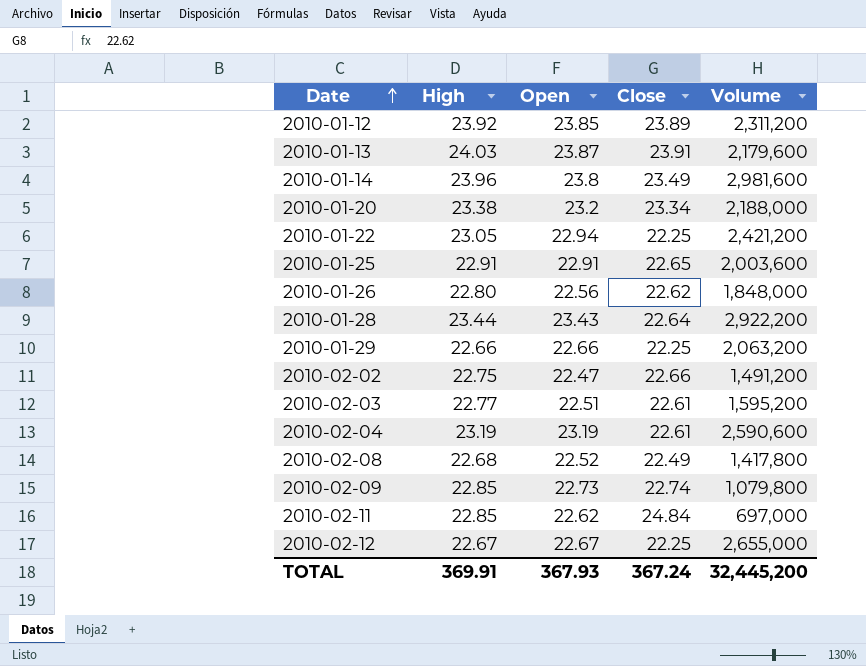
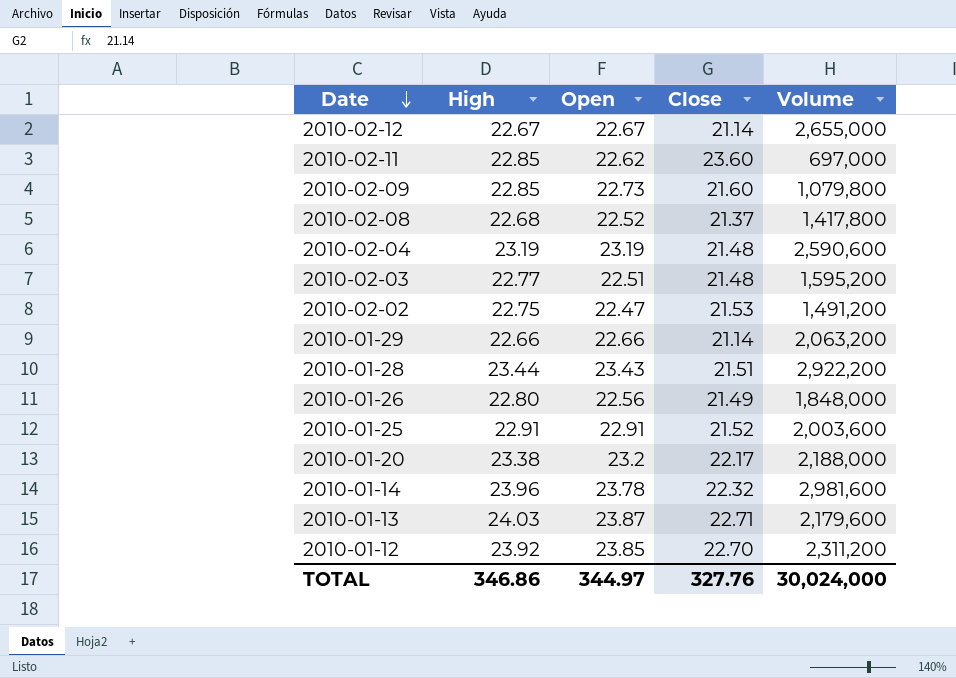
row order: Date ascending -> Date descending
row 2010-01-22: 23.05 | 22.94 | 22.25 | 2,421,200 -> none
2010-02-12 | Close: 22.25 -> 21.14
2010-02-11 | Close: 24.84 -> 23.60
2010-02-09 | Close: 22.74 -> 21.60
2010-02-08 | Close: 22.49 -> 21.37
2010-02-04 | Close: 22.61 -> 21.48
2010-02-03 | Close: 22.61 -> 21.48
2010-02-02 | Close: 22.66 -> 21.53
2010-01-29 | Close: 22.25 -> 21.14
2010-01-28 | Close: 22.64 -> 21.51
2010-01-26 | Close: 22.62 -> 21.49
2010-01-25 | Close: 22.65 -> 21.52
2010-01-20 | Close: 23.34 -> 22.17
2010-01-14 | Open: 23.8 -> 23.78
2010-01-14 | Close: 23.49 -> 22.32
2010-01-13 | Close: 23.91 -> 22.71
2010-01-12 | Close: 23.89 -> 22.70
TOTAL | High: 369.91 -> 346.86
TOTAL | Open: 367.93 -> 344.97
TOTAL | Close: 367.24 -> 327.76
TOTAL | Volume: 32,445,200 -> 30,024,000

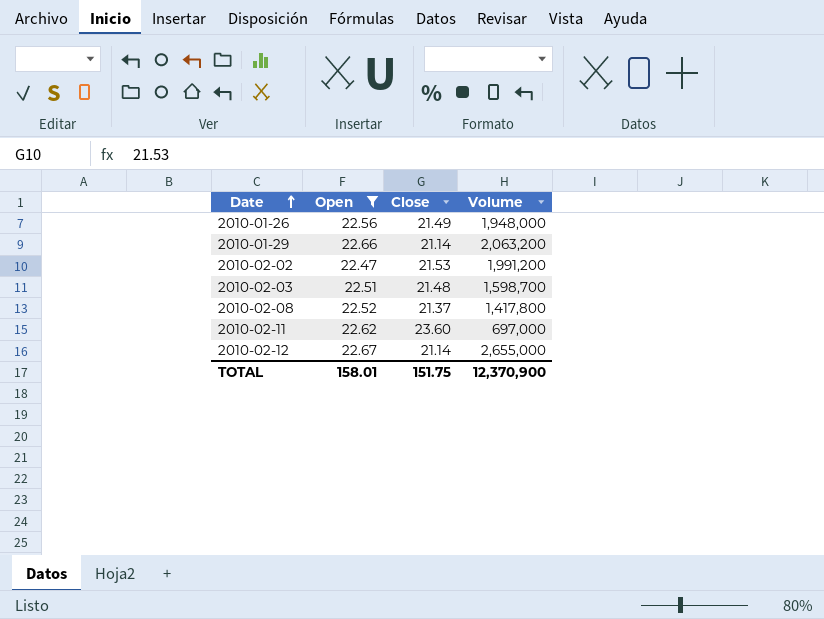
filter: none -> Open <= 22.67
row order: Date descending -> Date ascending
column High | position: 2 -> none
2010-01-26 | Volume: 1,848,000 -> 1,948,000
2010-02-02 | Volume: 1,491,200 -> 1,991,200
2010-02-03 | Volume: 1,595,200 -> 1,598,700
TOTAL | Open: 344.97 -> 158.01
TOTAL | Close: 327.76 -> 151.75
TOTAL | Volume: 30,024,000 -> 12,370,900

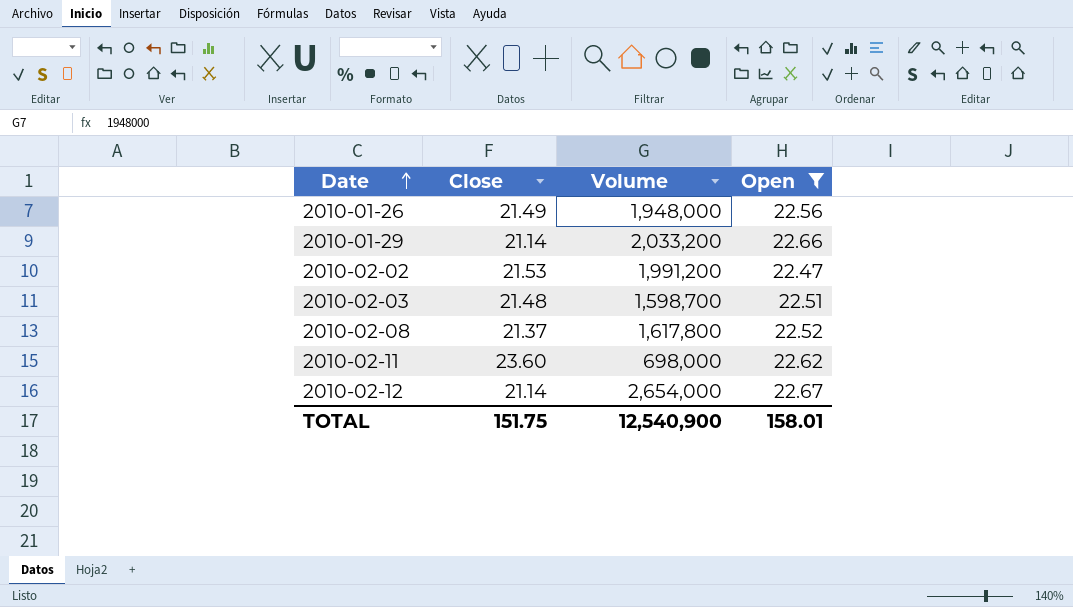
column Open | position: 2 -> 4
2010-01-29 | Volume: 2,063,200 -> 2,033,200
2010-02-08 | Volume: 1,417,800 -> 1,617,800
2010-02-11 | Volume: 697,000 -> 698,000
2010-02-12 | Volume: 2,655,000 -> 2,654,000
TOTAL | Volume: 12,370,900 -> 12,540,900

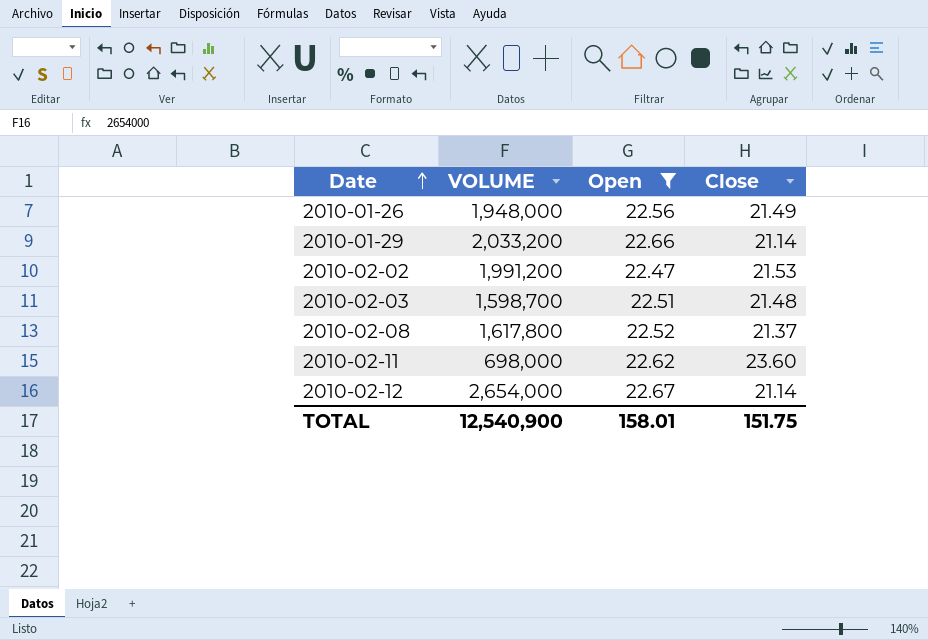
column name: Volume -> VOLUME
column Close | position: 2 -> 4

